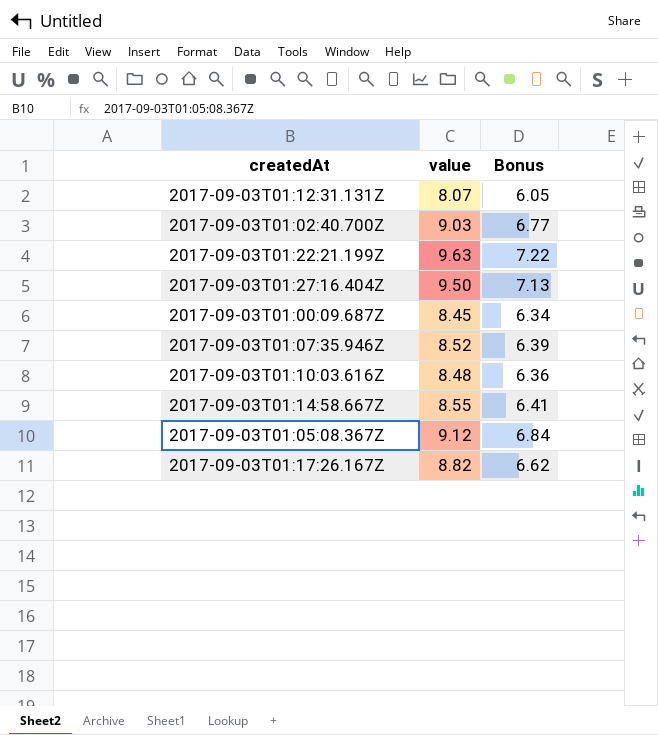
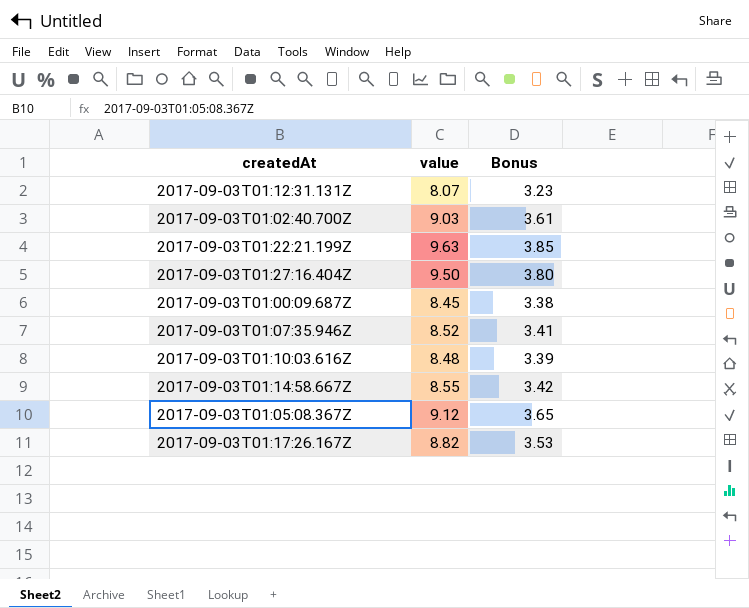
column Bonus | formula: [value] * 0.75 -> [value] * 0.4

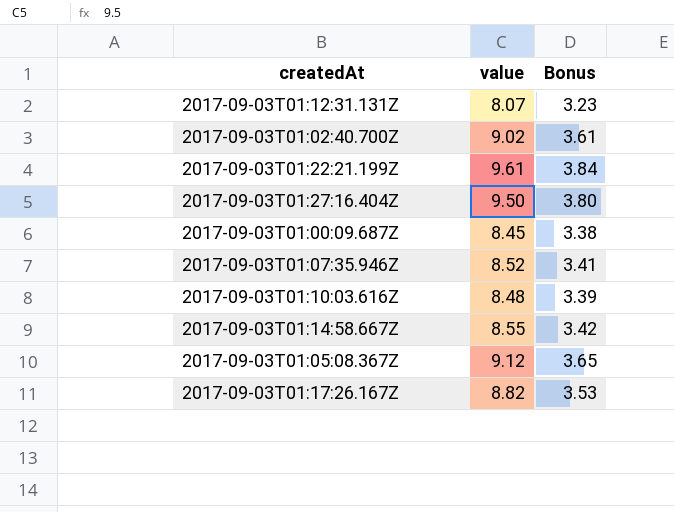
2017-09-03T01:02:40.700Z | value: 9.03 -> 9.02
2017-09-03T01:22:21.199Z | value: 9.63 -> 9.61
2017-09-03T01:22:21.199Z | Bonus: 3.85 -> 3.84

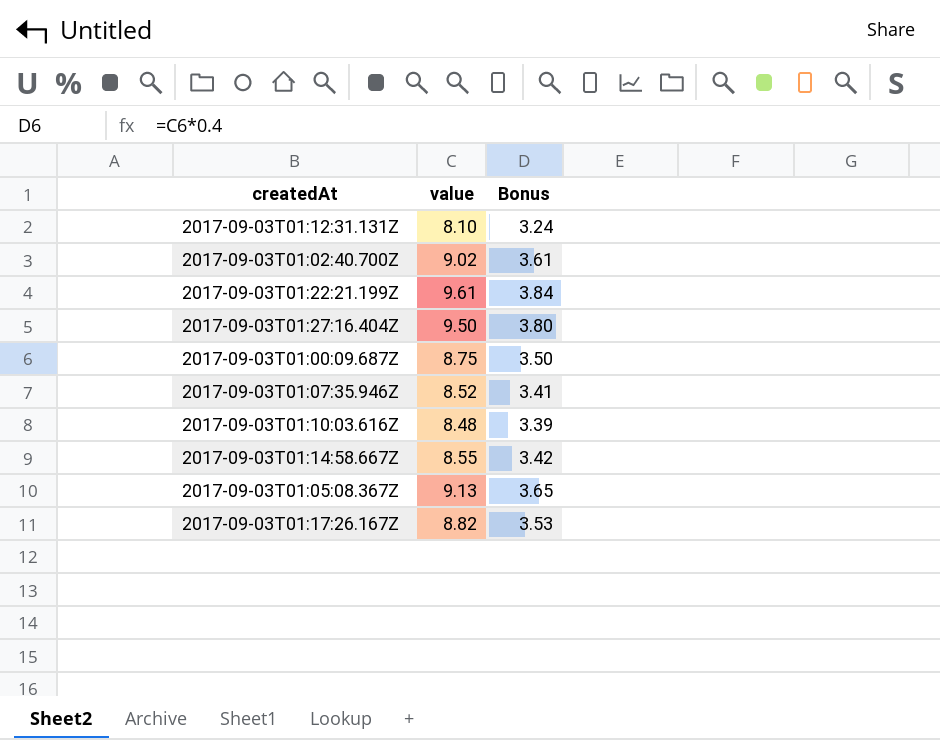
2017-09-03T01:12:31.131Z | value: 8.07 -> 8.10
2017-09-03T01:12:31.131Z | Bonus: 3.23 -> 3.24
2017-09-03T01:00:09.687Z | value: 8.45 -> 8.75
2017-09-03T01:00:09.687Z | Bonus: 3.38 -> 3.50
2017-09-03T01:05:08.367Z | value: 9.12 -> 9.13

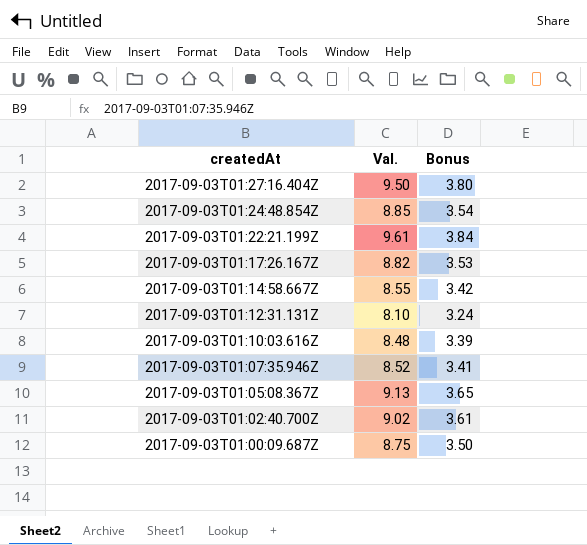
row order: none -> createdAt descending
column name: value -> Val.
row 2017-09-03T01:24:48.854Z: none -> 8.85 | 3.54

